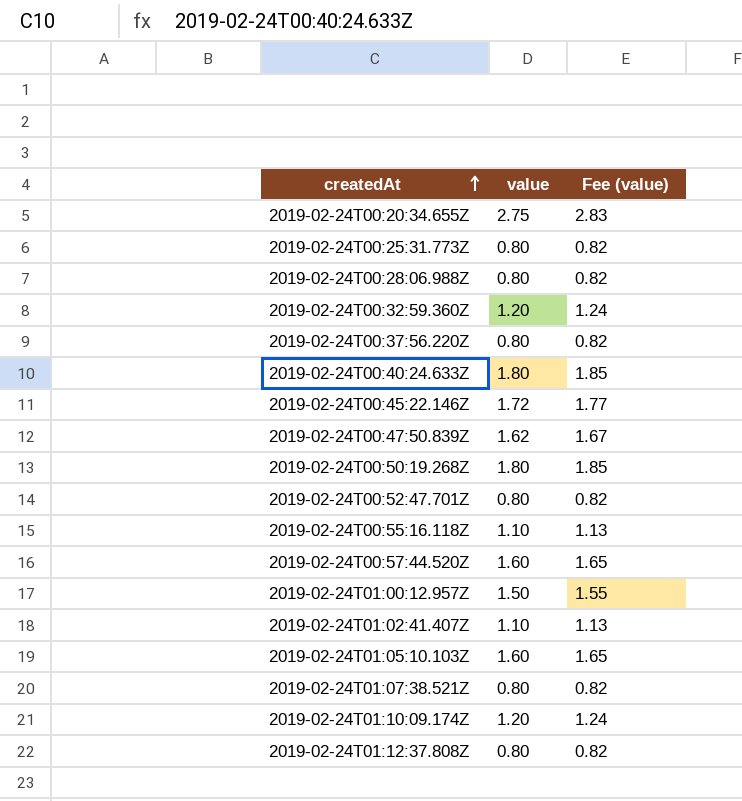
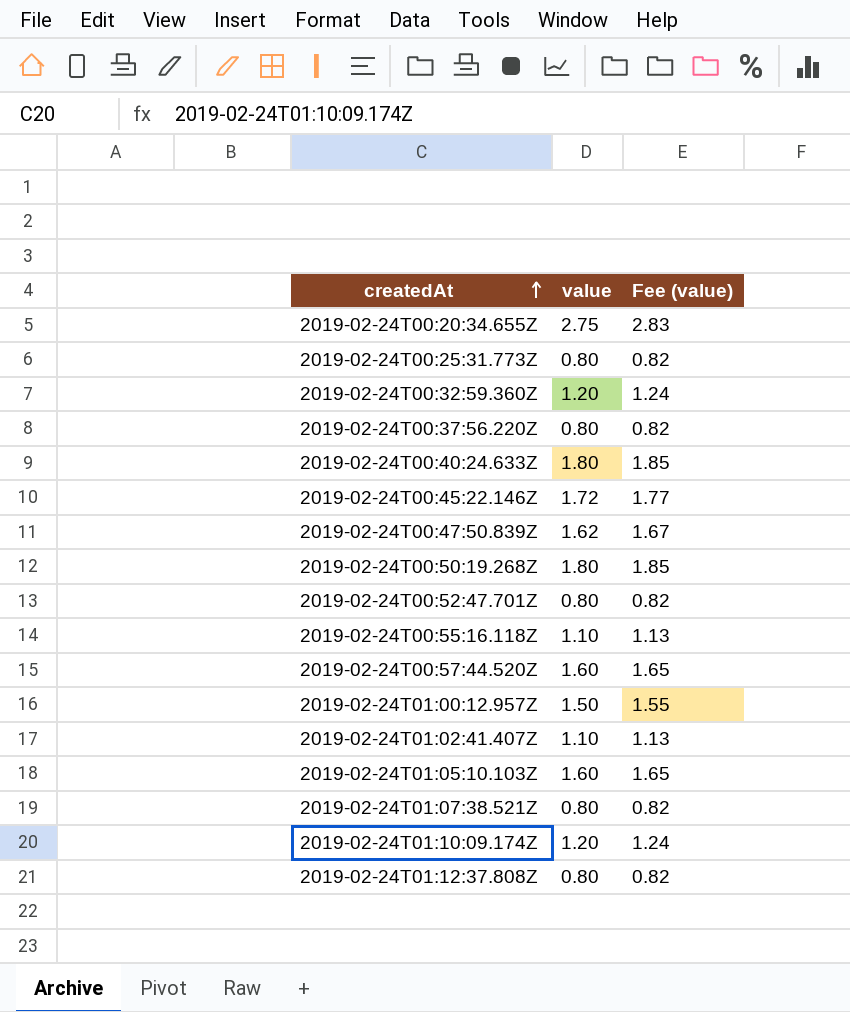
row 2019-02-24T00:28:06.988Z: 0.80 | 0.82 -> none

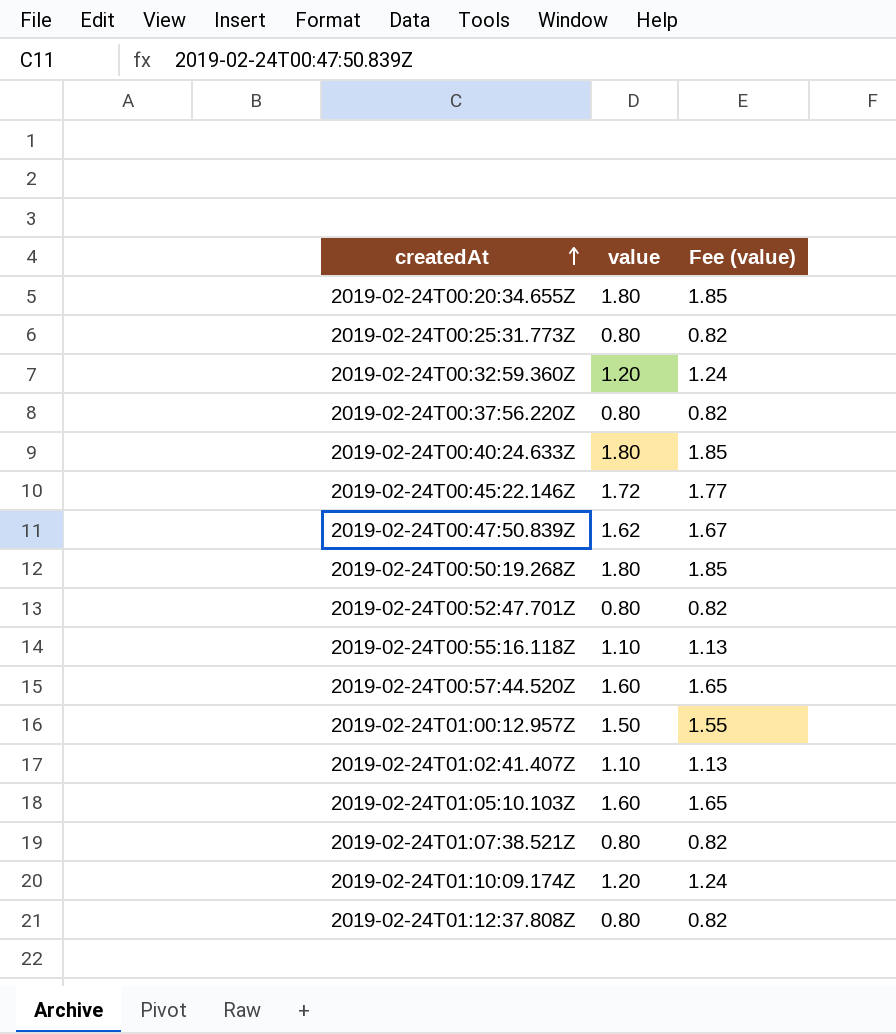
2019-02-24T00:20:34.655Z | value: 2.75 -> 1.80
2019-02-24T00:20:34.655Z | Fee (value): 2.83 -> 1.85

